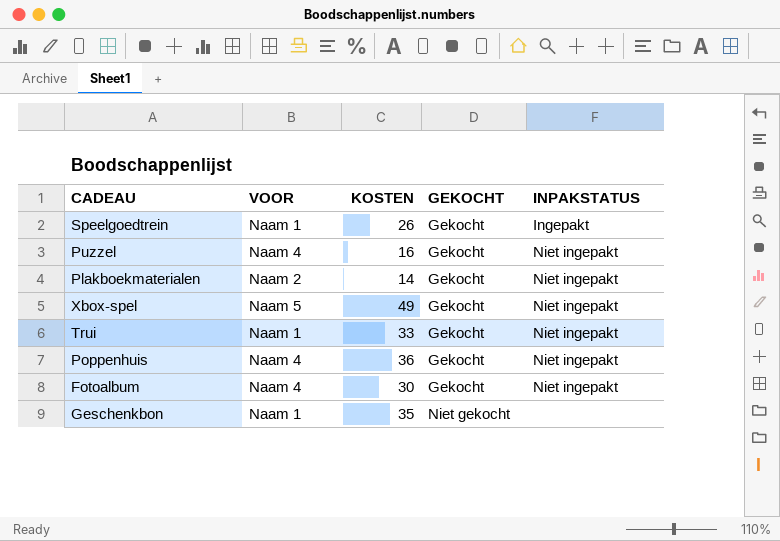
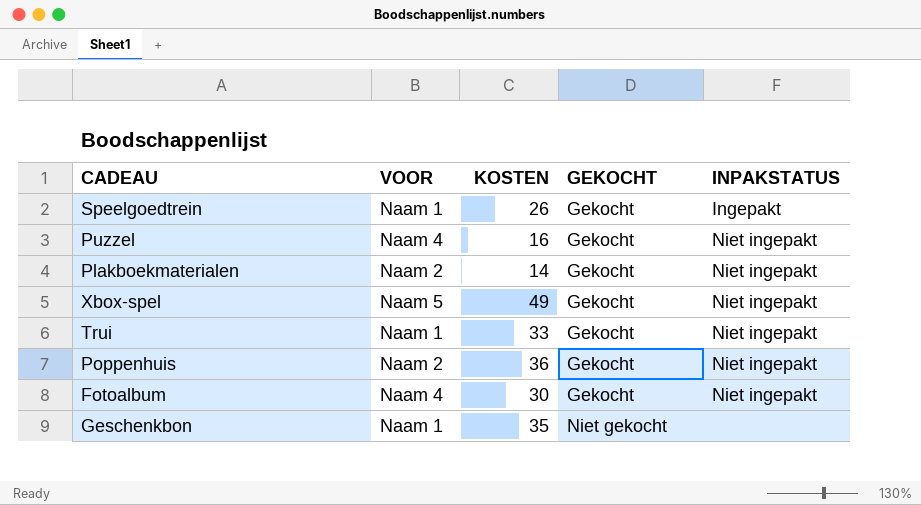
Poppenhuis | VOOR: Naam 4 -> Naam 2

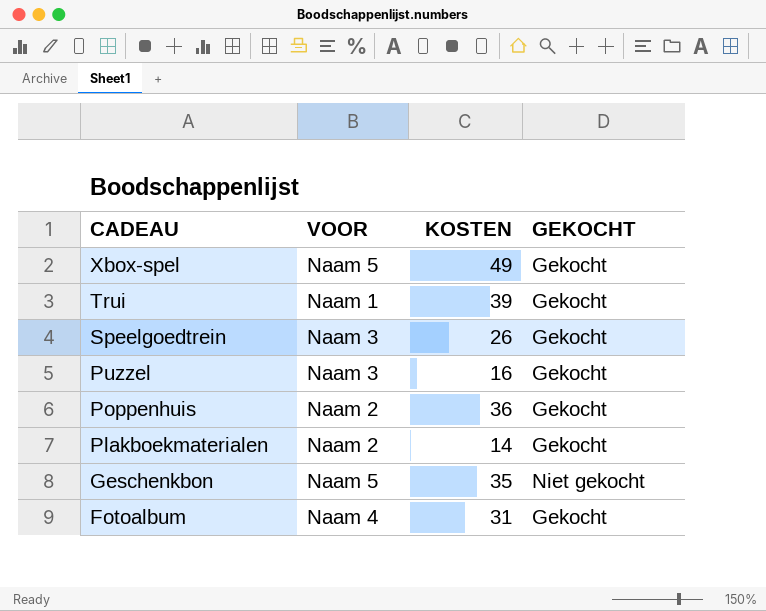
row order: GEKOCHT ascending -> CADEAU descending
column INPAKSTATUS | position: 5 -> none
Trui | KOSTEN: 33 -> 39
Speelgoedtrein | VOOR: Naam 1 -> Naam 3
Puzzel | VOOR: Naam 4 -> Naam 3
Geschenkbon | VOOR: Naam 1 -> Naam 5
Fotoalbum | KOSTEN: 30 -> 31

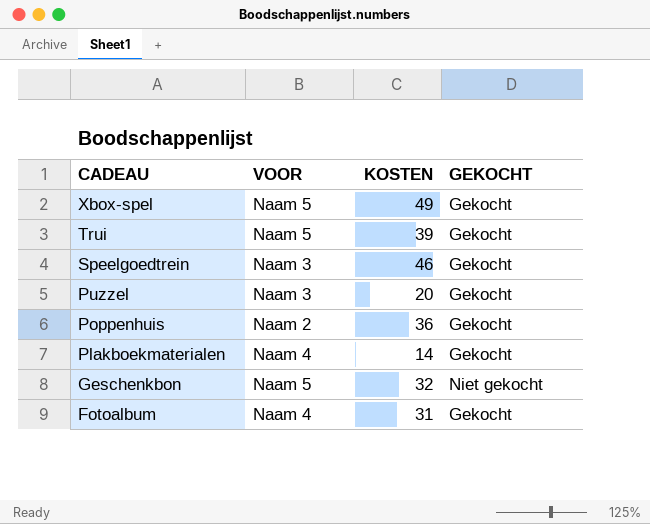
Trui | VOOR: Naam 1 -> Naam 5
Speelgoedtrein | KOSTEN: 26 -> 46
Puzzel | KOSTEN: 16 -> 20
Plakboekmaterialen | VOOR: Naam 2 -> Naam 4
Geschenkbon | KOSTEN: 35 -> 32

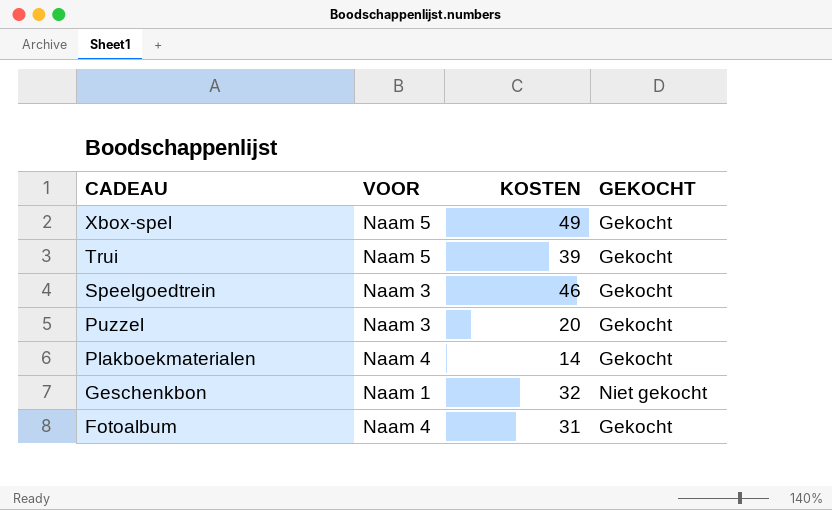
row Poppenhuis: Naam 2 | 36 | Gekocht -> none
Geschenkbon | VOOR: Naam 5 -> Naam 1

